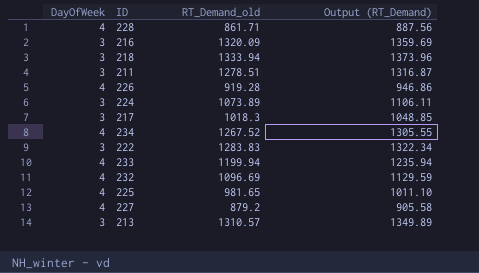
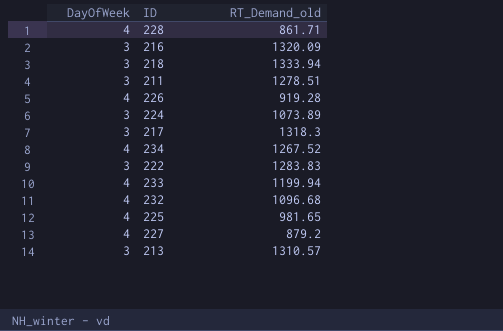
column Output (RT_Demand) | formula: [RT_Demand_old] * 1.03 -> none
217 | RT_Demand_old: 1018.3 -> 1318.3
232 | RT_Demand_old: 1096.69 -> 1096.68

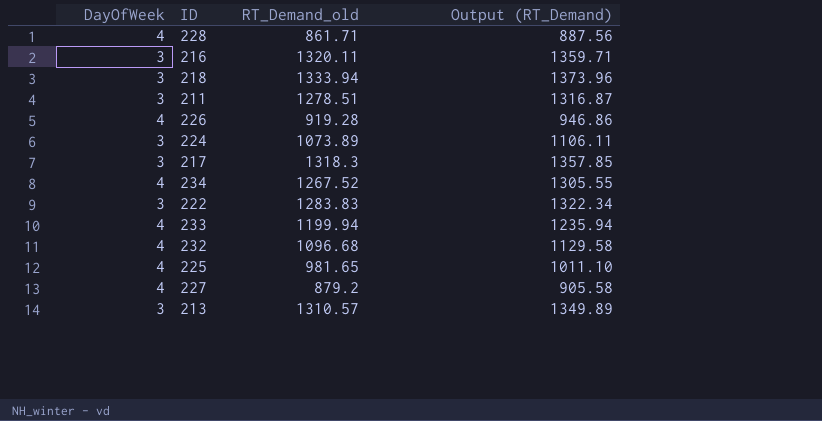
column Output (RT_Demand) | formula: none -> [RT_Demand_old] * 1.03
216 | RT_Demand_old: 1320.09 -> 1320.11

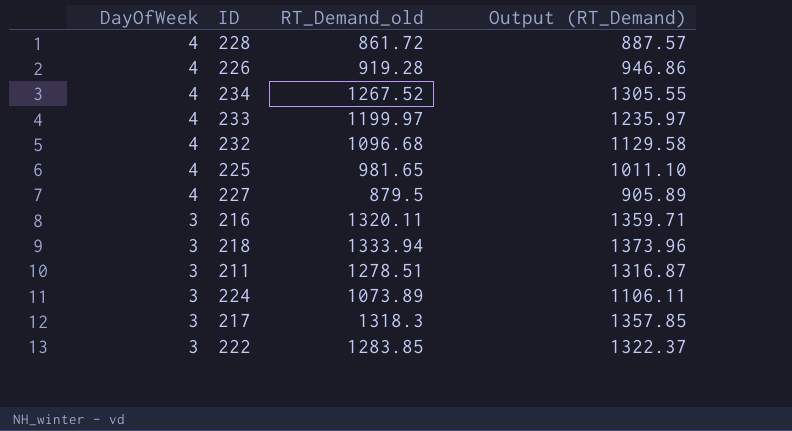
row order: none -> DayOfWeek descending
row 213: 3 | 1310.57 | 1349.89 -> none
228 | RT_Demand_old: 861.71 -> 861.72
228 | Output (RT_Demand): 887.56 -> 887.57
233 | RT_Demand_old: 1199.94 -> 1199.97
233 | Output (RT_Demand): 1235.94 -> 1235.97
227 | RT_Demand_old: 879.2 -> 879.5
227 | Output (RT_Demand): 905.58 -> 905.89
222 | RT_Demand_old: 1283.83 -> 1283.85
222 | Output (RT_Demand): 1322.34 -> 1322.37

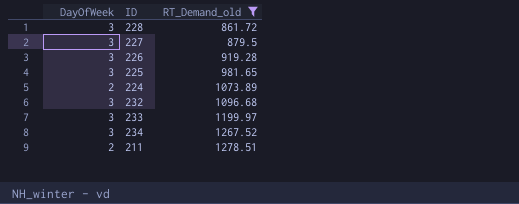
filter: none -> RT_Demand_old <= 1278.51
row order: DayOfWeek descending -> RT_Demand_old ascending
column Output (RT_Demand) | formula: [RT_Demand_old] * 1.03 -> none
228 | DayOfWeek: 4 -> 3
227 | DayOfWeek: 4 -> 3
226 | DayOfWeek: 4 -> 3
225 | DayOfWeek: 4 -> 3
224 | DayOfWeek: 3 -> 2
232 | DayOfWeek: 4 -> 3
233 | DayOfWeek: 4 -> 3
234 | DayOfWeek: 4 -> 3
211 | DayOfWeek: 3 -> 2

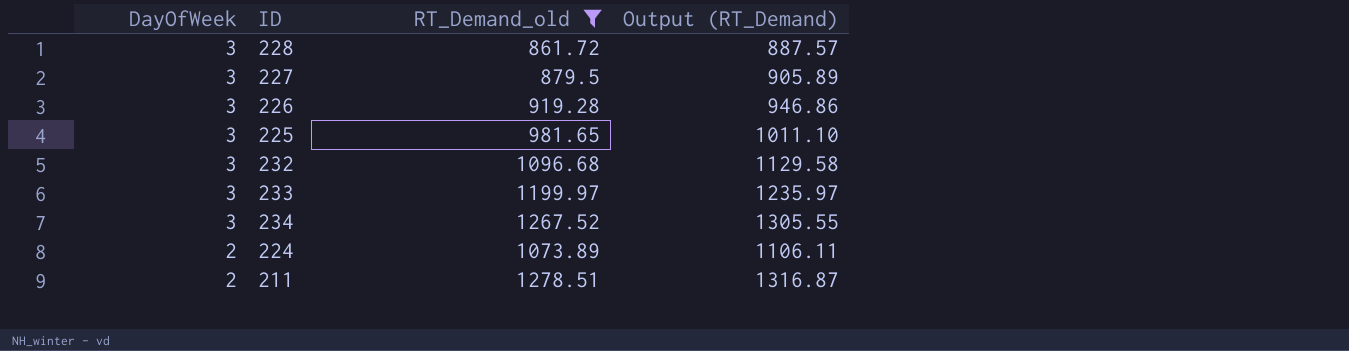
row order: RT_Demand_old ascending -> DayOfWeek descending
column Output (RT_Demand) | formula: none -> [RT_Demand_old] * 1.03

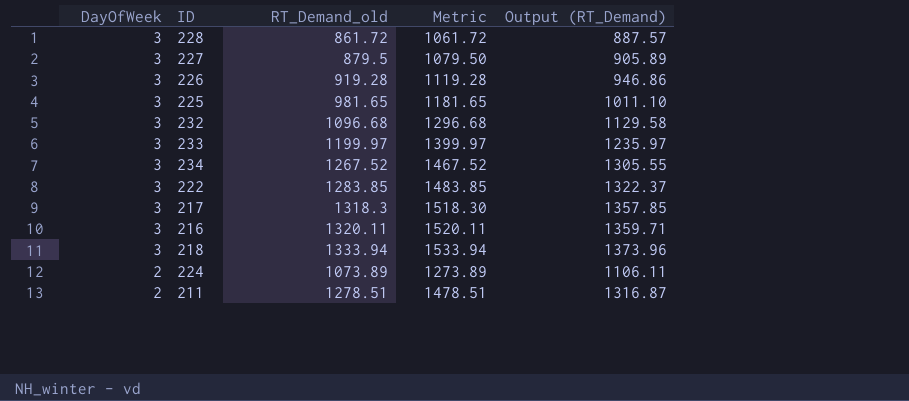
filter: RT_Demand_old <= 1278.51 -> none
column Metric | formula: none -> [RT_Demand_old] + 200

